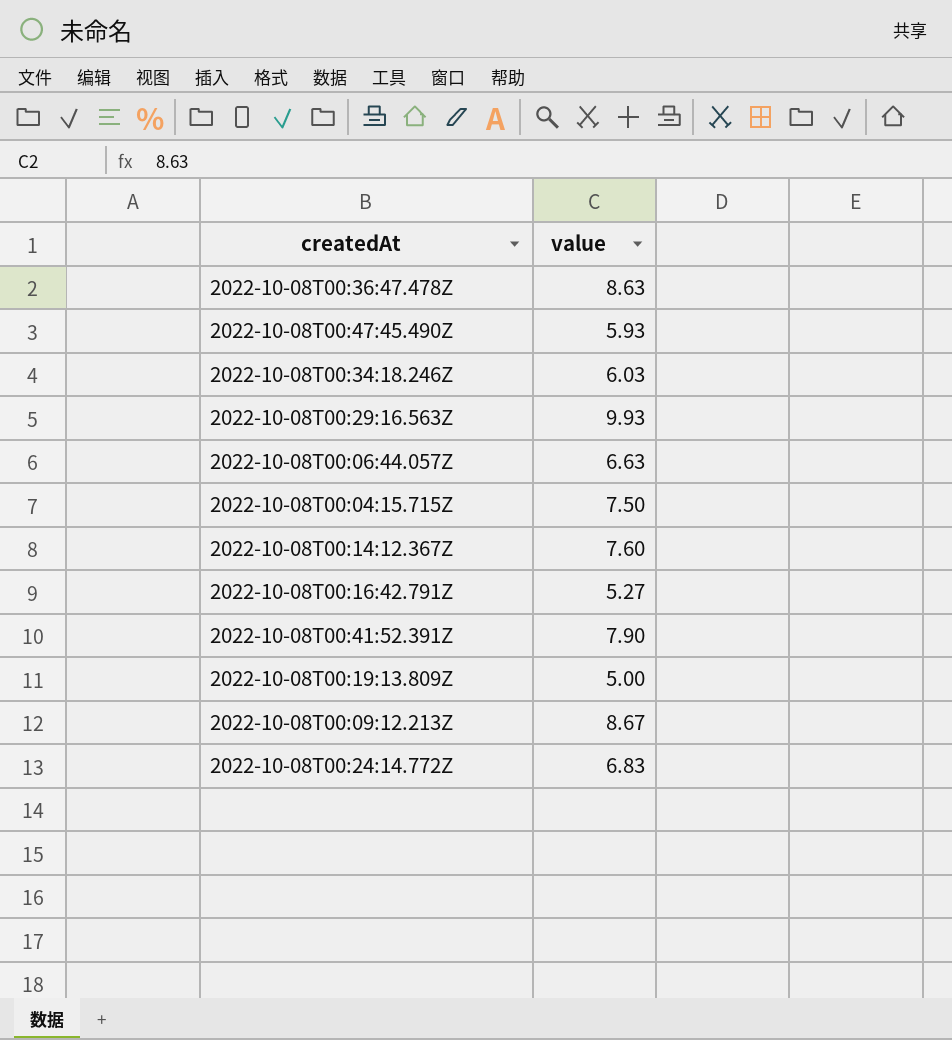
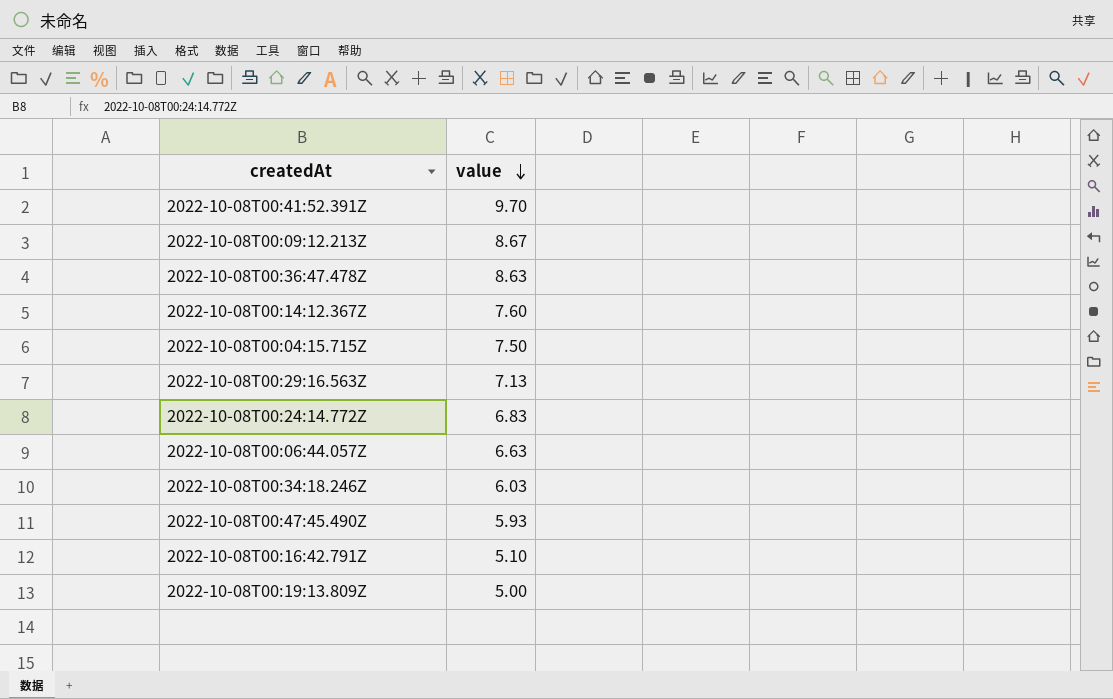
row order: none -> value descending
2022-10-08T00:41:52.391Z | value: 7.90 -> 9.70
2022-10-08T00:29:16.563Z | value: 9.93 -> 7.13
2022-10-08T00:16:42.791Z | value: 5.27 -> 5.10

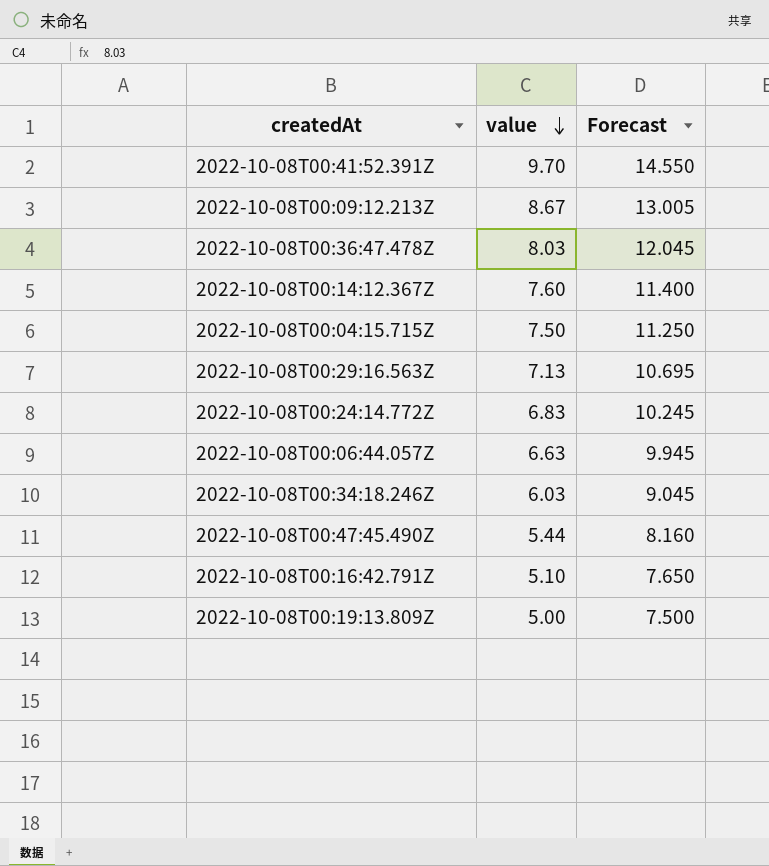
column Forecast | formula: none -> [value] * 1.5
2022-10-08T00:36:47.478Z | value: 8.63 -> 8.03
2022-10-08T00:47:45.490Z | value: 5.93 -> 5.44

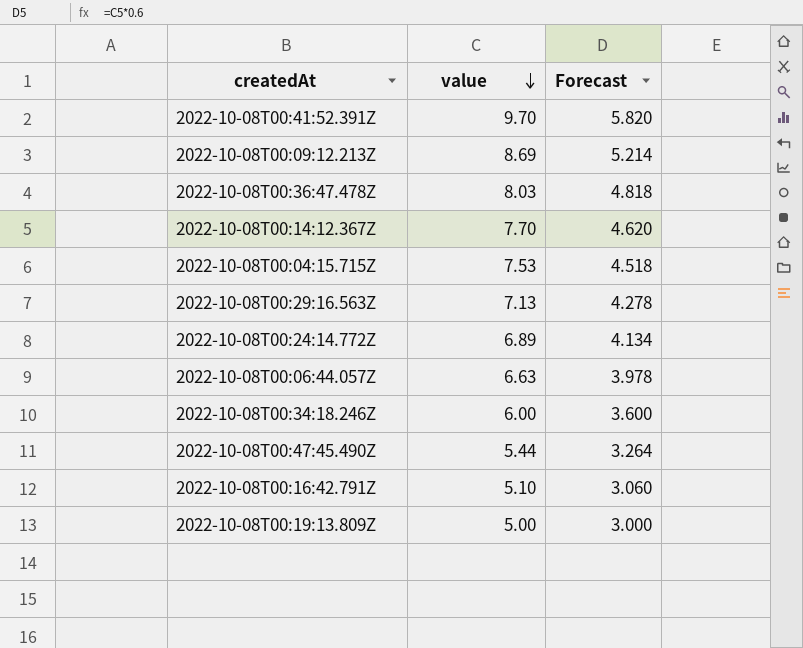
column Forecast | formula: [value] * 1.5 -> [value] * 0.6
2022-10-08T00:09:12.213Z | value: 8.67 -> 8.69
2022-10-08T00:14:12.367Z | value: 7.60 -> 7.70
2022-10-08T00:04:15.715Z | value: 7.50 -> 7.53
2022-10-08T00:24:14.772Z | value: 6.83 -> 6.89
2022-10-08T00:34:18.246Z | value: 6.03 -> 6.00

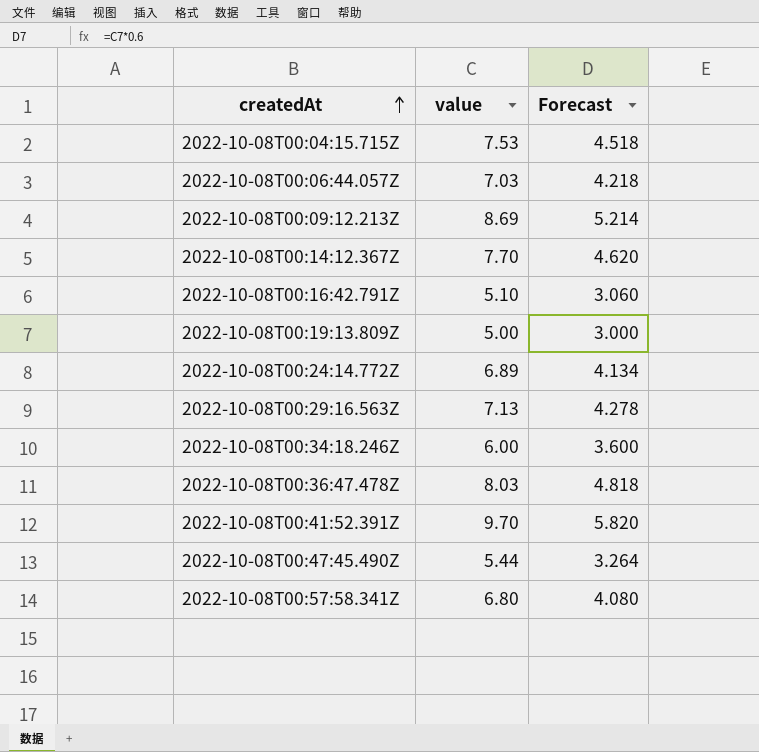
row order: value descending -> createdAt ascending
2022-10-08T00:06:44.057Z | value: 6.63 -> 7.03
2022-10-08T00:06:44.057Z | Forecast: 3.978 -> 4.218
row 2022-10-08T00:57:58.341Z: none -> 6.80 | 4.080

